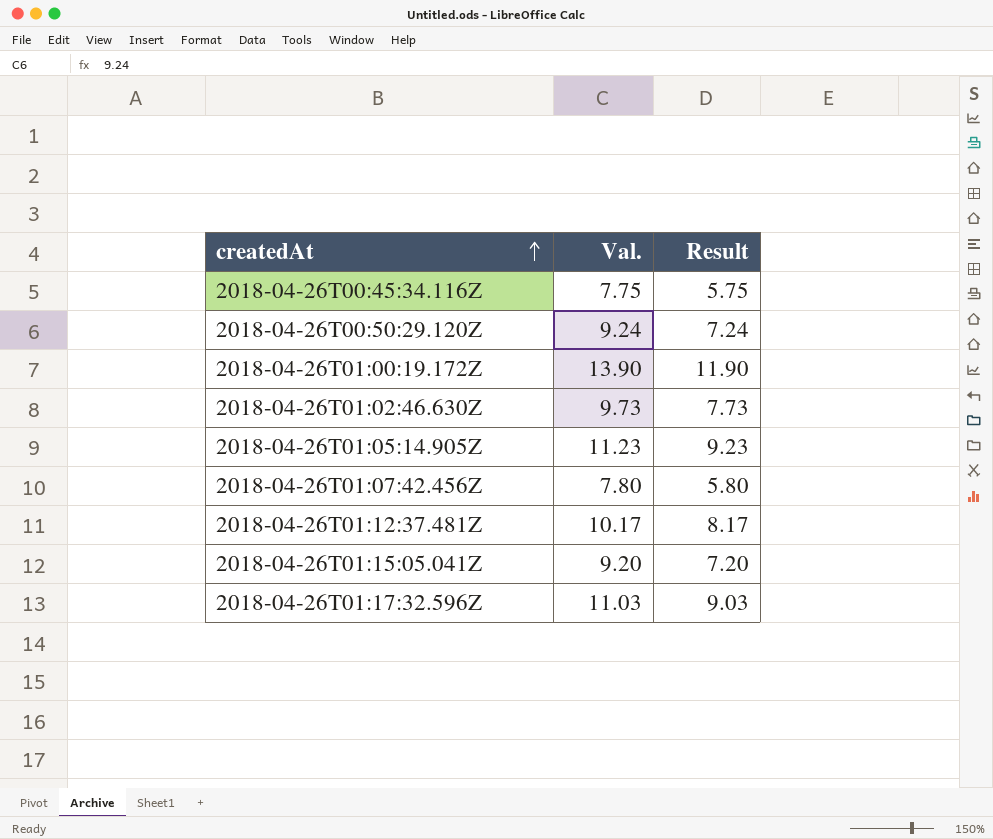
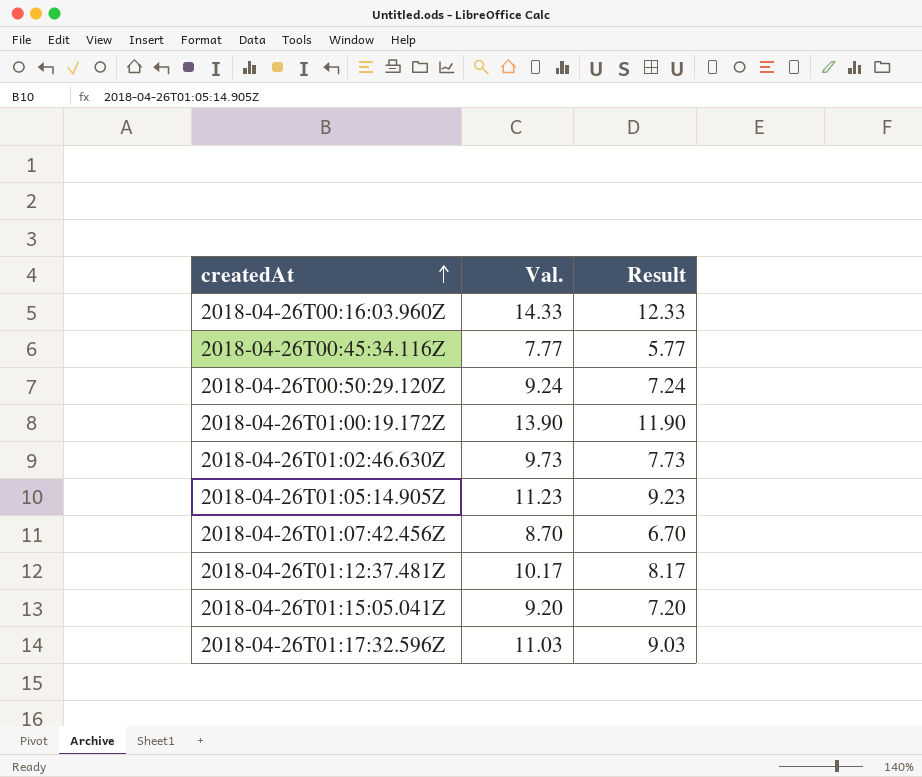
row 2018-04-26T00:16:03.960Z: none -> 14.33 | 12.33
2018-04-26T00:45:34.116Z | Val.: 7.75 -> 7.77
2018-04-26T00:45:34.116Z | Result: 5.75 -> 5.77
2018-04-26T01:07:42.456Z | Val.: 7.80 -> 8.70
2018-04-26T01:07:42.456Z | Result: 5.80 -> 6.70

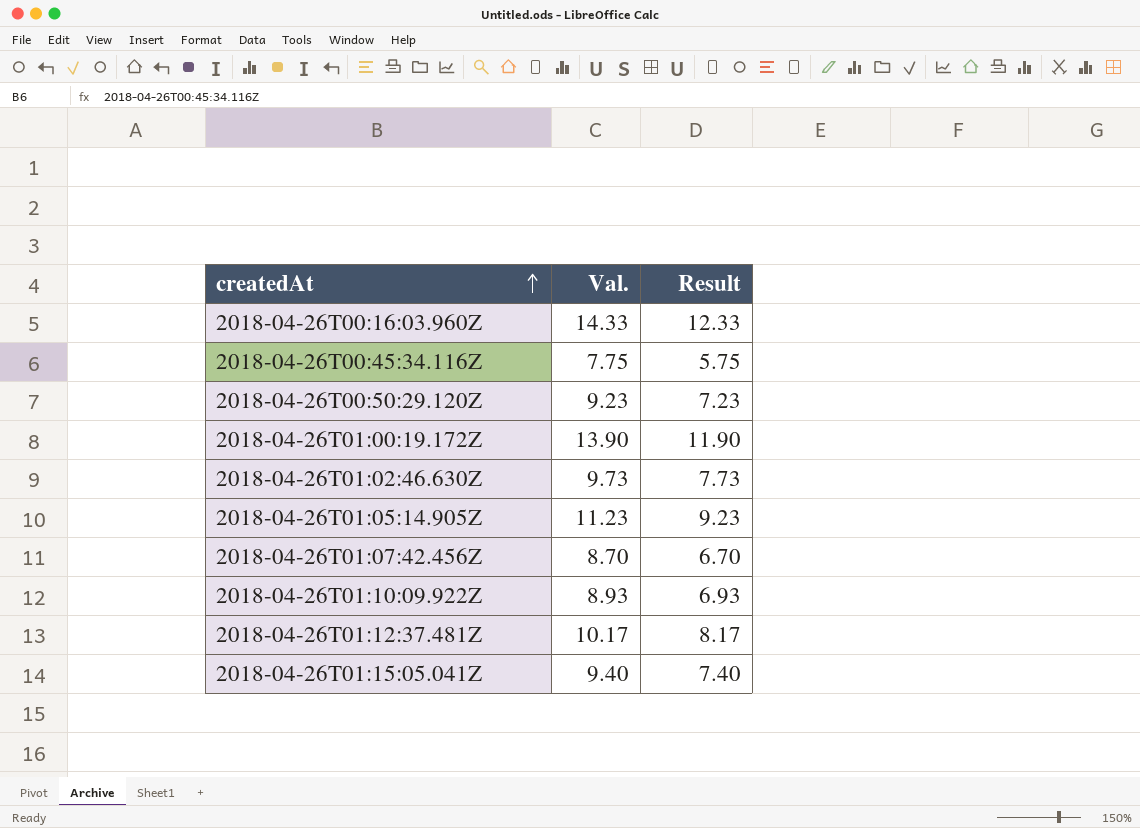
row 2018-04-26T01:17:32.596Z: 11.03 | 9.03 -> none
2018-04-26T00:45:34.116Z | Val.: 7.77 -> 7.75
2018-04-26T00:45:34.116Z | Result: 5.77 -> 5.75
2018-04-26T00:50:29.120Z | Val.: 9.24 -> 9.23
2018-04-26T00:50:29.120Z | Result: 7.24 -> 7.23
row 2018-04-26T01:10:09.922Z: none -> 8.93 | 6.93
2018-04-26T01:15:05.041Z | Val.: 9.20 -> 9.40
2018-04-26T01:15:05.041Z | Result: 7.20 -> 7.40

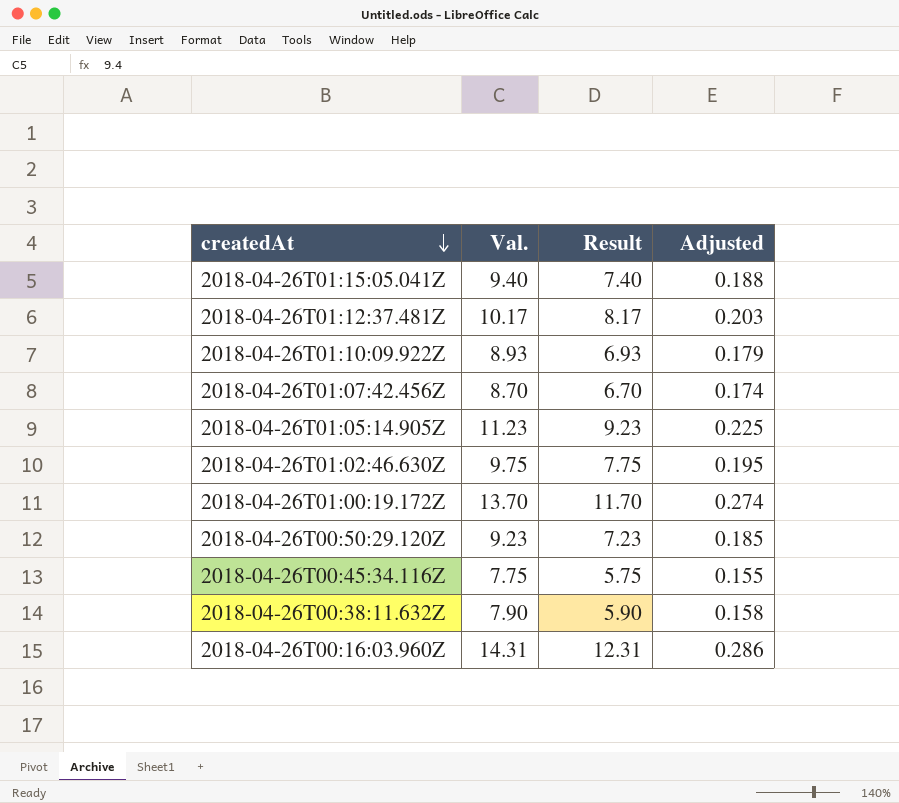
row order: createdAt ascending -> createdAt descending
column Adjusted | formula: none -> [Val.] * 0.02
2018-04-26T01:02:46.630Z | Val.: 9.73 -> 9.75
2018-04-26T01:02:46.630Z | Result: 7.73 -> 7.75
2018-04-26T01:00:19.172Z | Val.: 13.90 -> 13.70
2018-04-26T01:00:19.172Z | Result: 11.90 -> 11.70
row 2018-04-26T00:38:11.632Z: none -> 7.90 | 5.90 | 0.158
2018-04-26T00:16:03.960Z | Val.: 14.33 -> 14.31
2018-04-26T00:16:03.960Z | Result: 12.33 -> 12.31

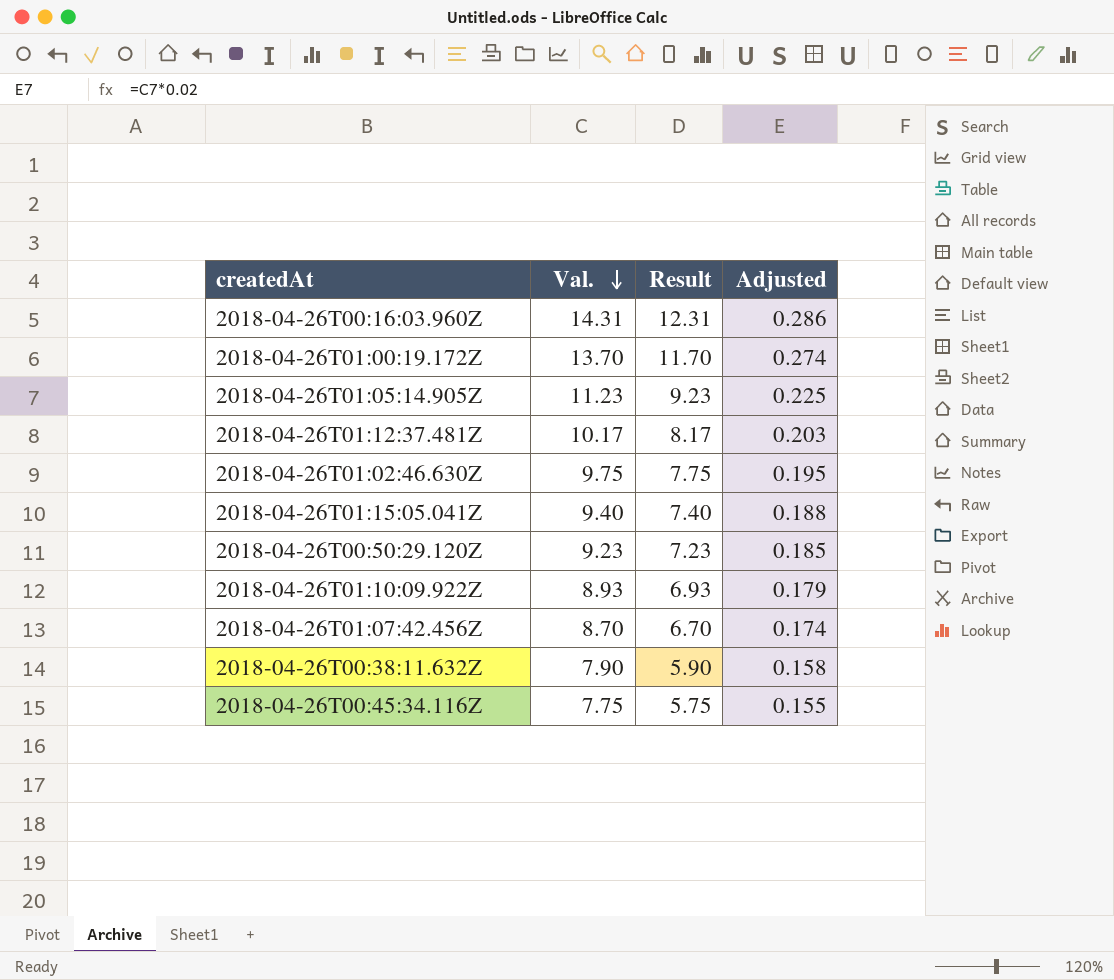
row order: createdAt descending -> Val. descending

